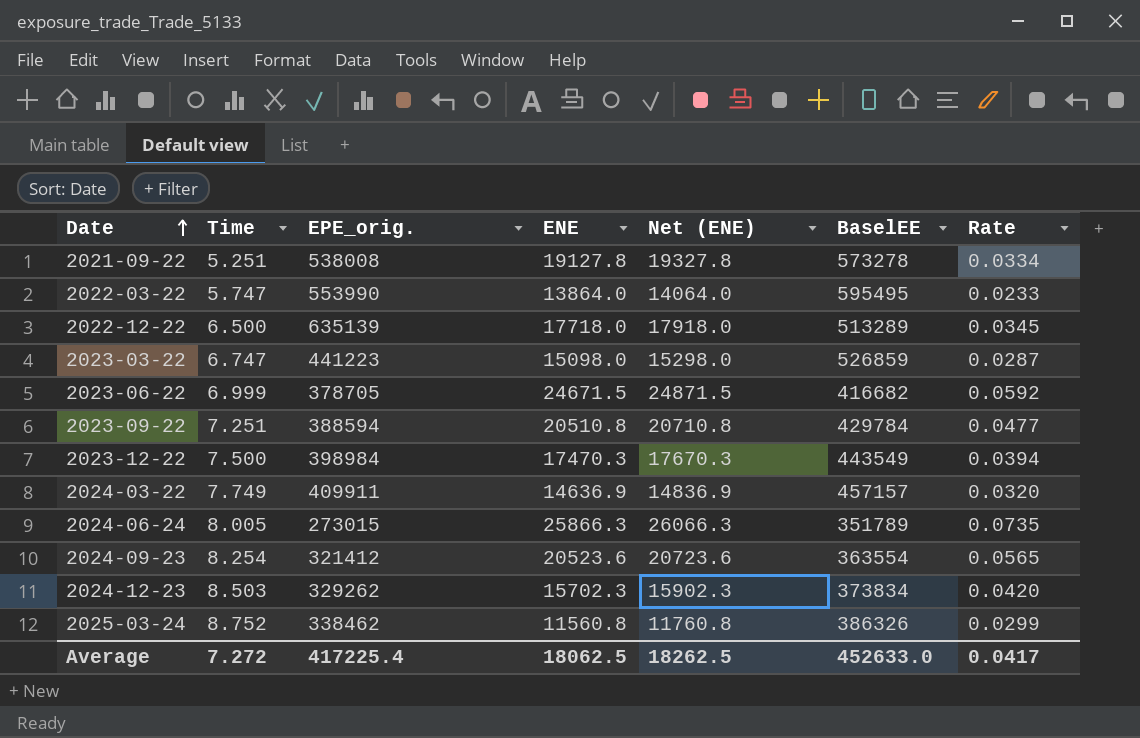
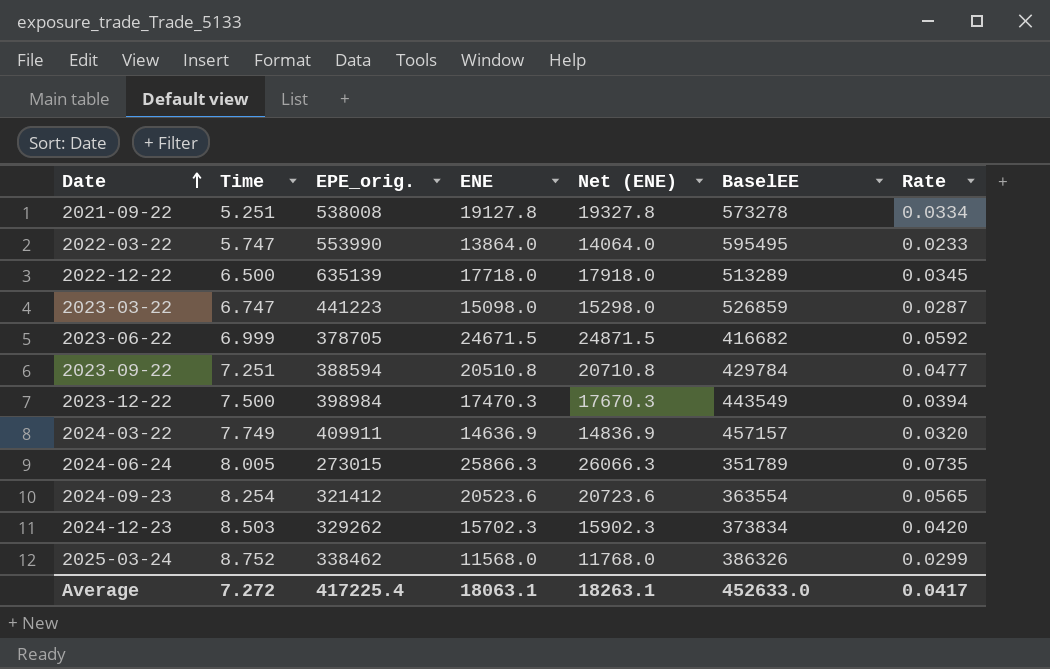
2025-03-24 | ENE: 11560.8 -> 11568.0
2025-03-24 | Net (ENE): 11760.8 -> 11768.0
Average | ENE: 18062.5 -> 18063.1
Average | Net (ENE): 18262.5 -> 18263.1

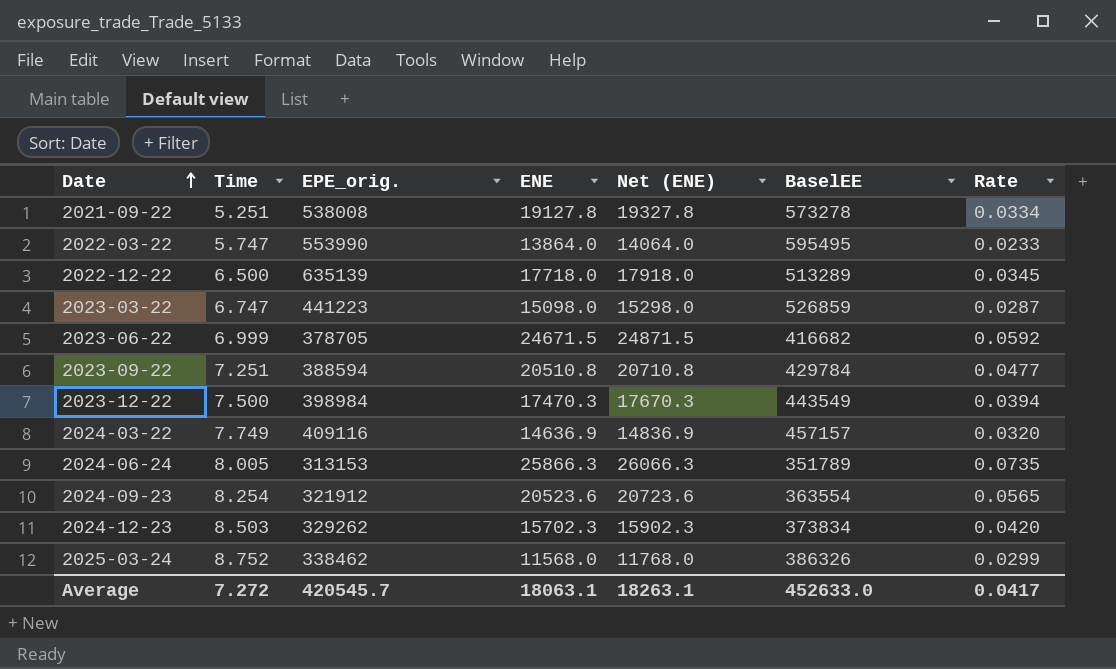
2024-03-22 | EPE_orig.: 409911 -> 409116
2024-06-24 | EPE_orig.: 273015 -> 313153
2024-09-23 | EPE_orig.: 321412 -> 321912
Average | EPE_orig.: 417225.4 -> 420545.7

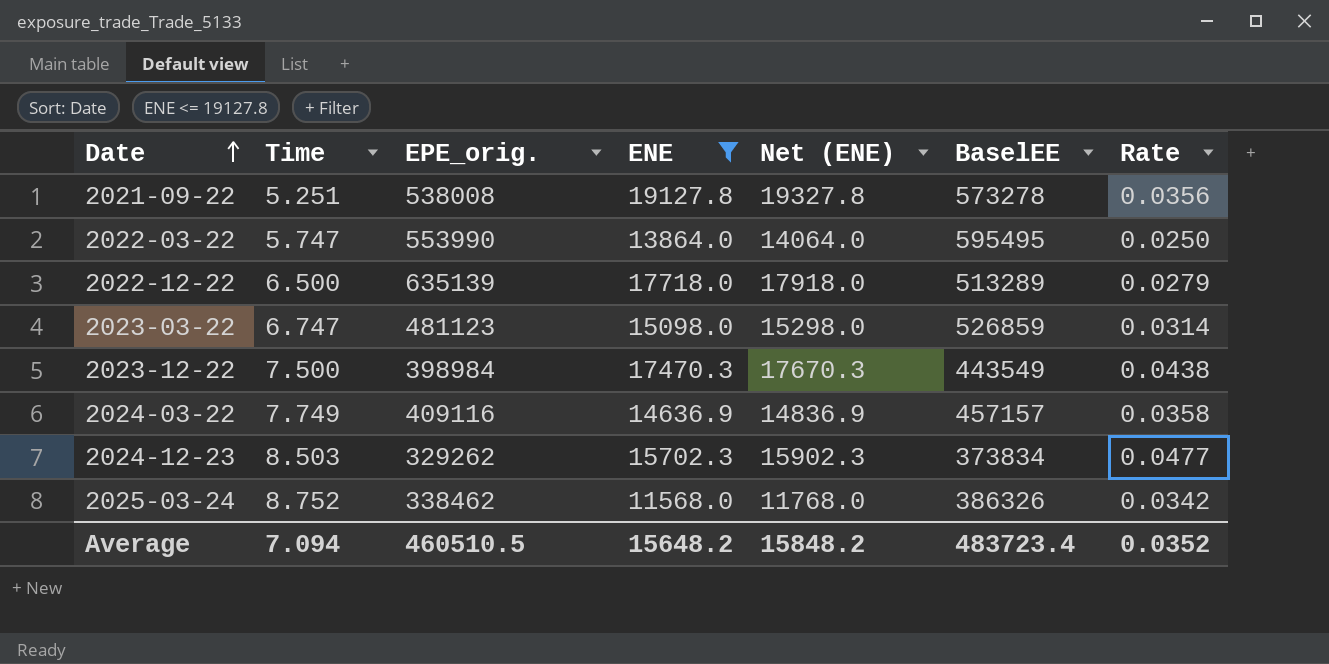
filter: none -> ENE <= 19127.8
column Rate | formula: [ENE] / [BaselEE] -> [ENE] / [EPE_orig.]
2023-03-22 | EPE_orig.: 441223 -> 481123
Average | Time: 7.272 -> 7.094
Average | EPE_orig.: 420545.7 -> 460510.5
Average | ENE: 18063.1 -> 15648.2
Average | Net (ENE): 18263.1 -> 15848.2
Average | BaselEE: 452633.0 -> 483723.4
Average | Rate: 0.0417 -> 0.0352

